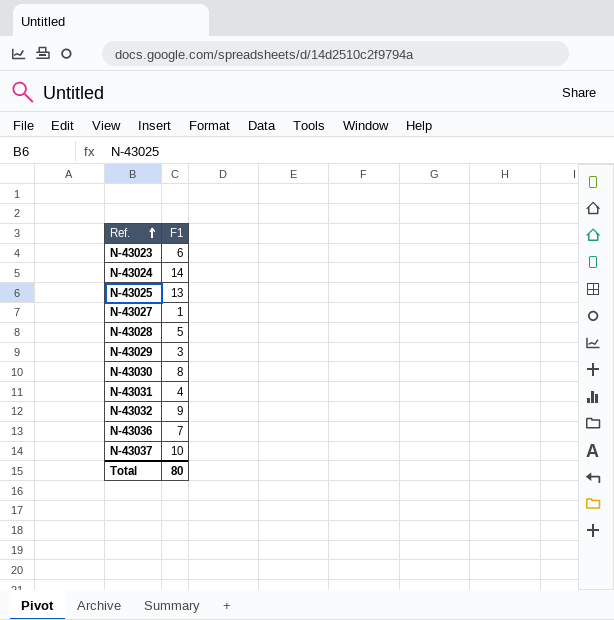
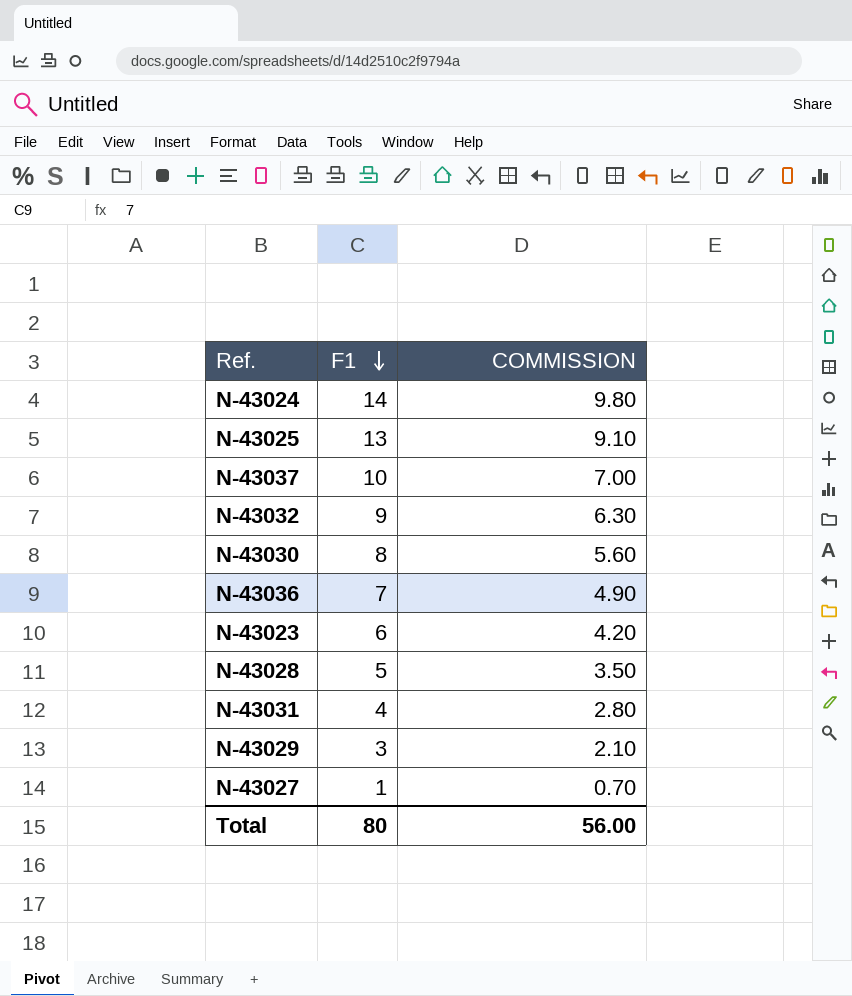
row order: Ref. ascending -> F1 descending
column COMMISSION | formula: none -> [F1] * 0.7

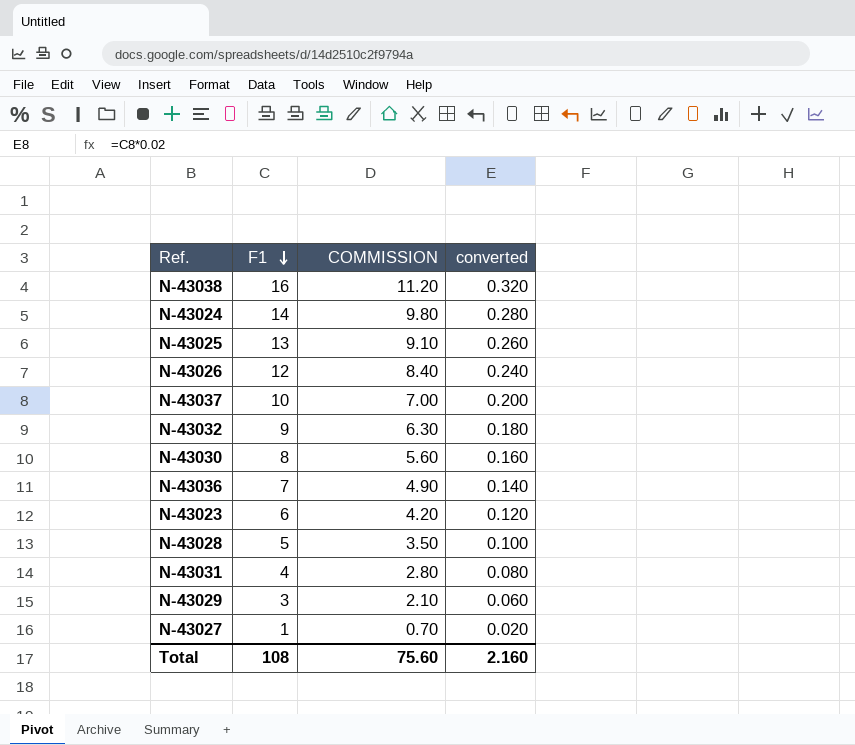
column converted | formula: none -> [F1] * 0.02
row N-43038: none -> 16 | 11.20 | 0.320
row N-43026: none -> 12 | 8.40 | 0.240
Total | F1: 80 -> 108
Total | COMMISSION: 56.00 -> 75.60

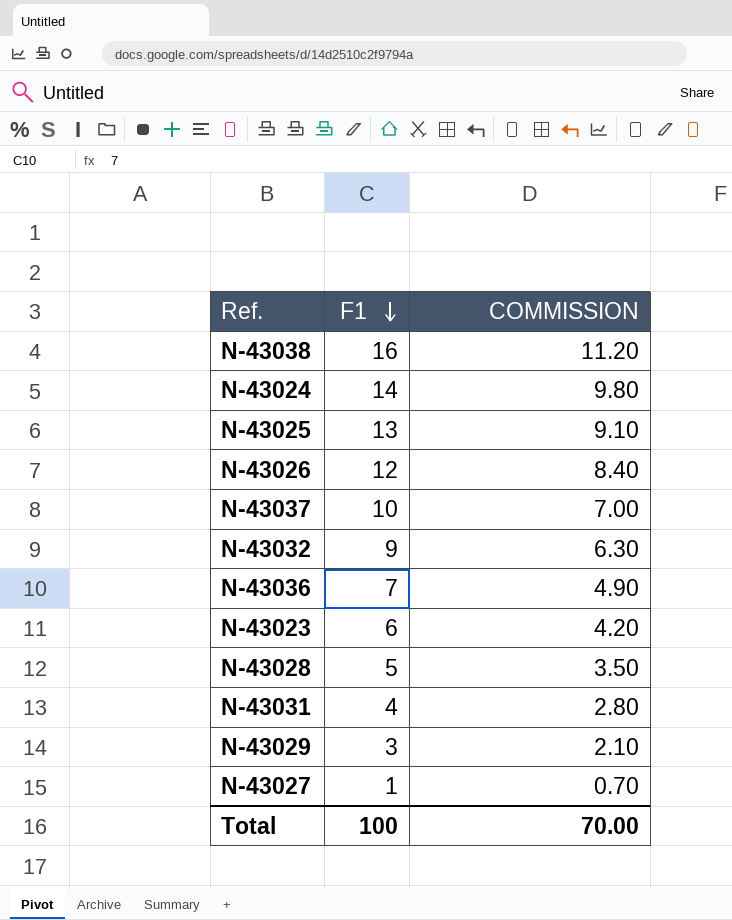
column converted | formula: [F1] * 0.02 -> none
row N-43030: 8 | 5.60 | 0.160 -> none
Total | F1: 108 -> 100
Total | COMMISSION: 75.60 -> 70.00

